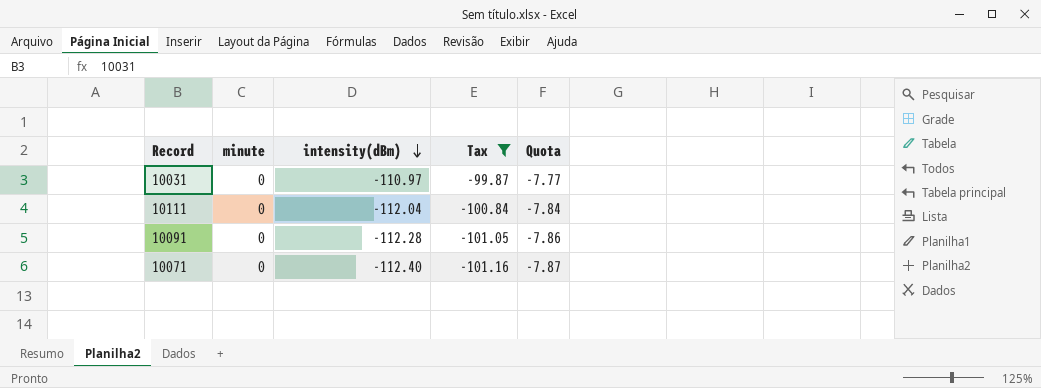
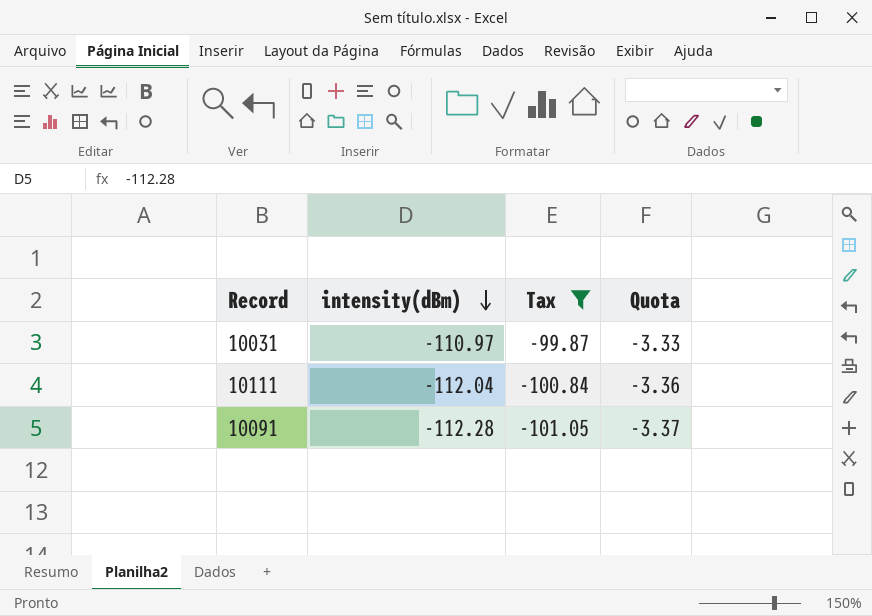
column minute | position: 2 -> none
column Quota | formula: [intensity(dBm)] * 0.07 -> [intensity(dBm)] * 0.03
row 10071: 0 | -112.40 | -101.16 | -7.87 -> none

